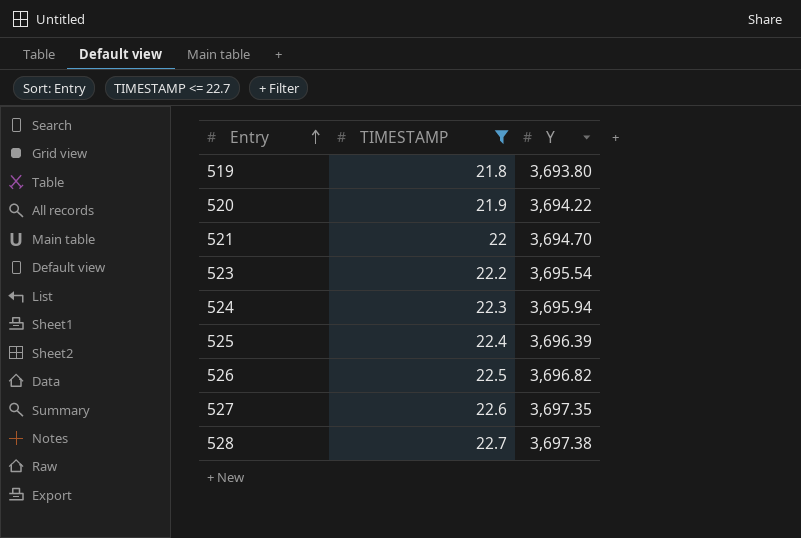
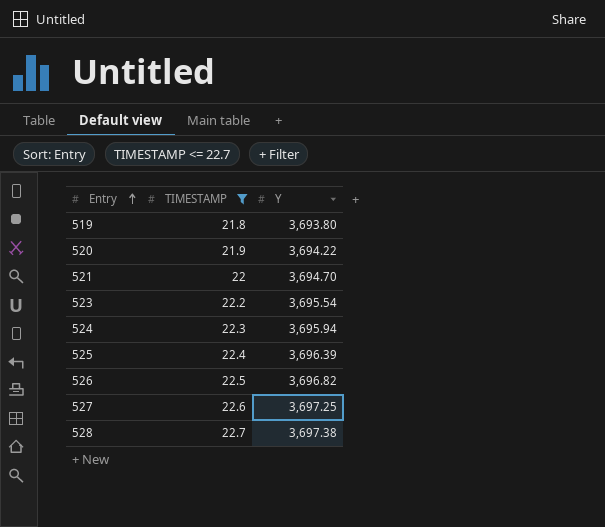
527 | Y: 3,697.35 -> 3,697.25

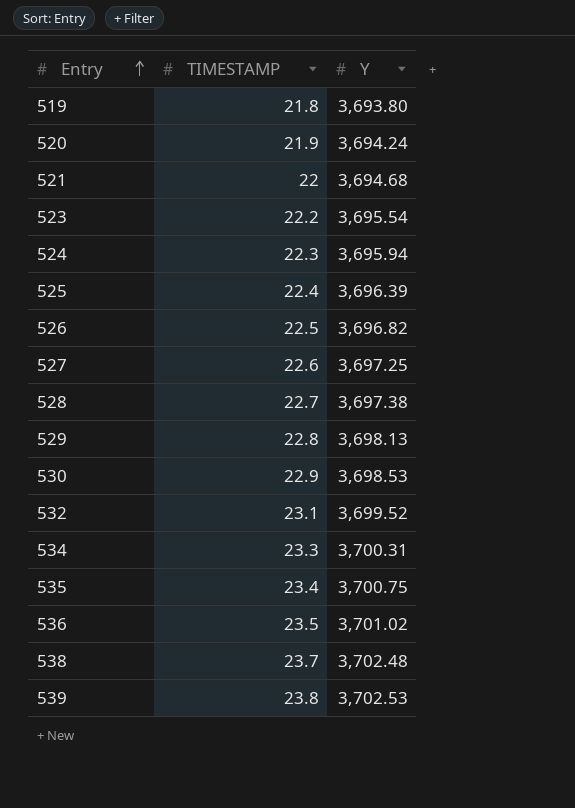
filter: TIMESTAMP <= 22.7 -> none
520 | Y: 3,694.22 -> 3,694.24
521 | Y: 3,694.70 -> 3,694.68

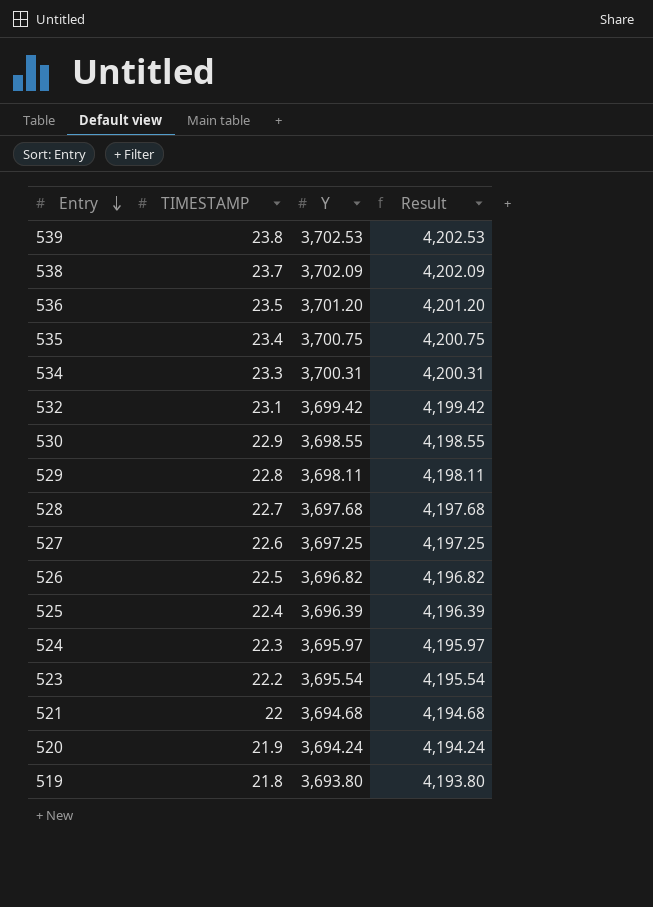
row order: Entry ascending -> Entry descending
column Result | formula: none -> [Y] + 500
538 | Y: 3,702.48 -> 3,702.09
536 | Y: 3,701.02 -> 3,701.20
532 | Y: 3,699.52 -> 3,699.42
530 | Y: 3,698.53 -> 3,698.55
529 | Y: 3,698.13 -> 3,698.11
528 | Y: 3,697.38 -> 3,697.68
524 | Y: 3,695.94 -> 3,695.97

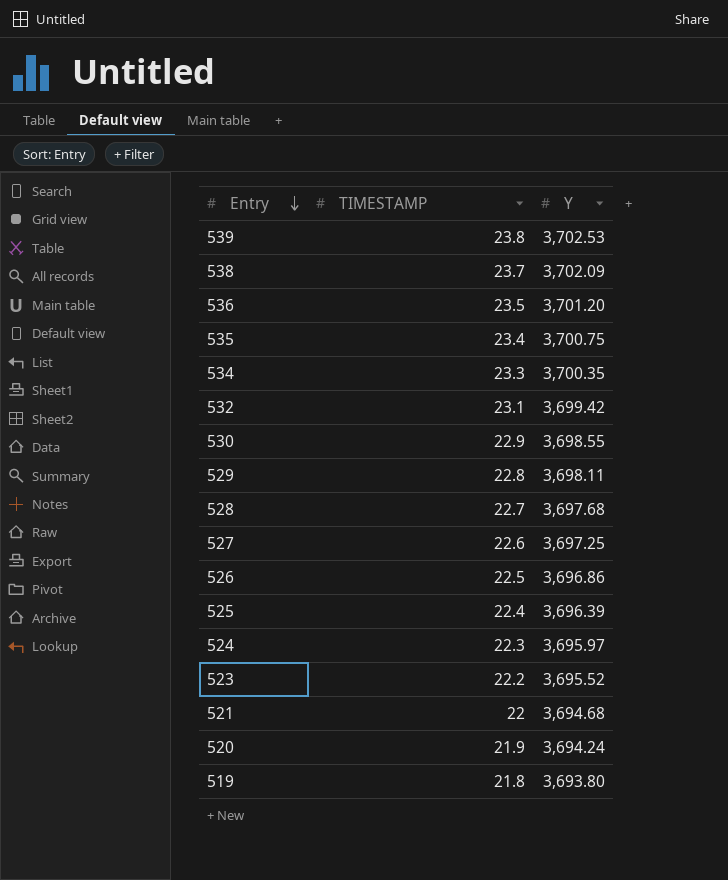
column Result | formula: [Y] + 500 -> none
534 | Y: 3,700.31 -> 3,700.35
526 | Y: 3,696.82 -> 3,696.86
523 | Y: 3,695.54 -> 3,695.52

